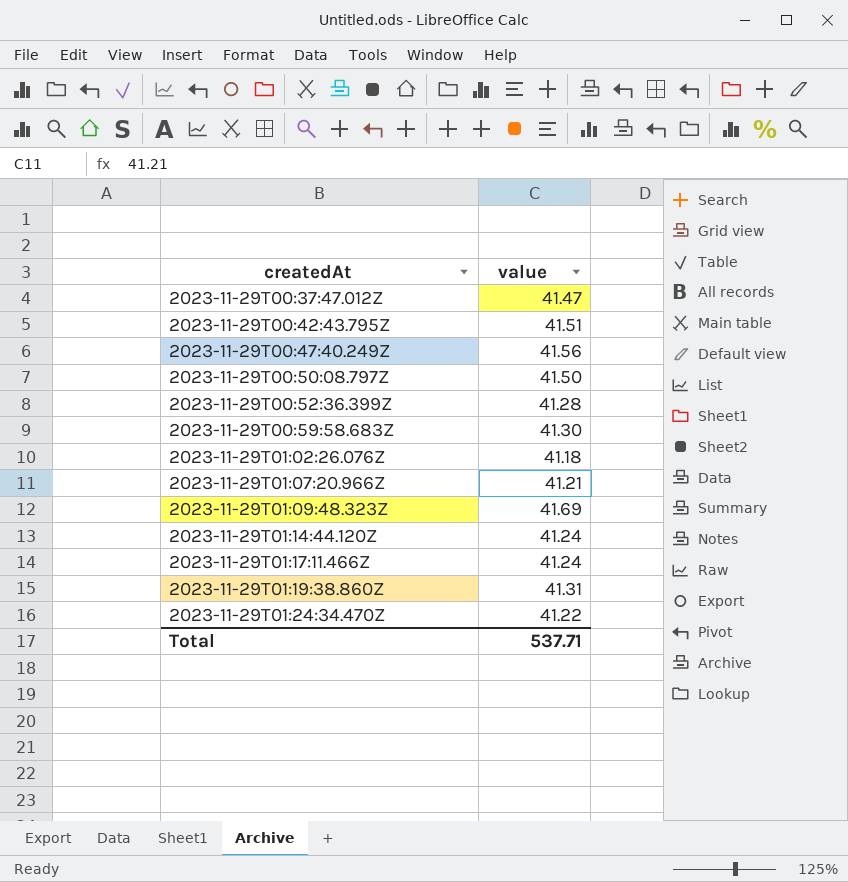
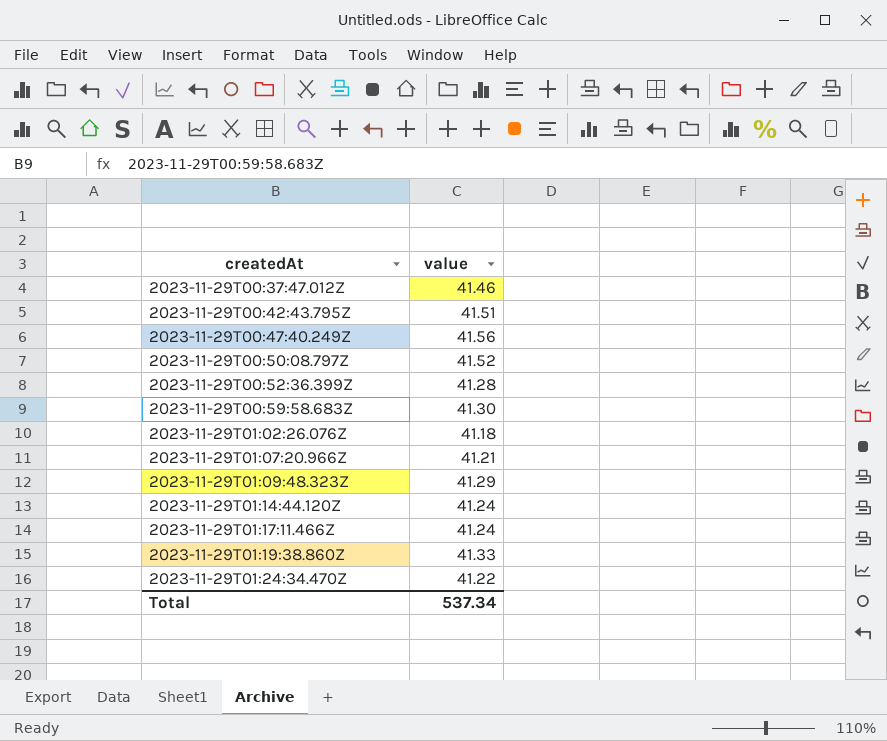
2023-11-29T00:37:47.012Z | value: 41.47 -> 41.46
2023-11-29T00:50:08.797Z | value: 41.50 -> 41.52
2023-11-29T01:09:48.323Z | value: 41.69 -> 41.29
2023-11-29T01:19:38.860Z | value: 41.31 -> 41.33
Total | value: 537.71 -> 537.34

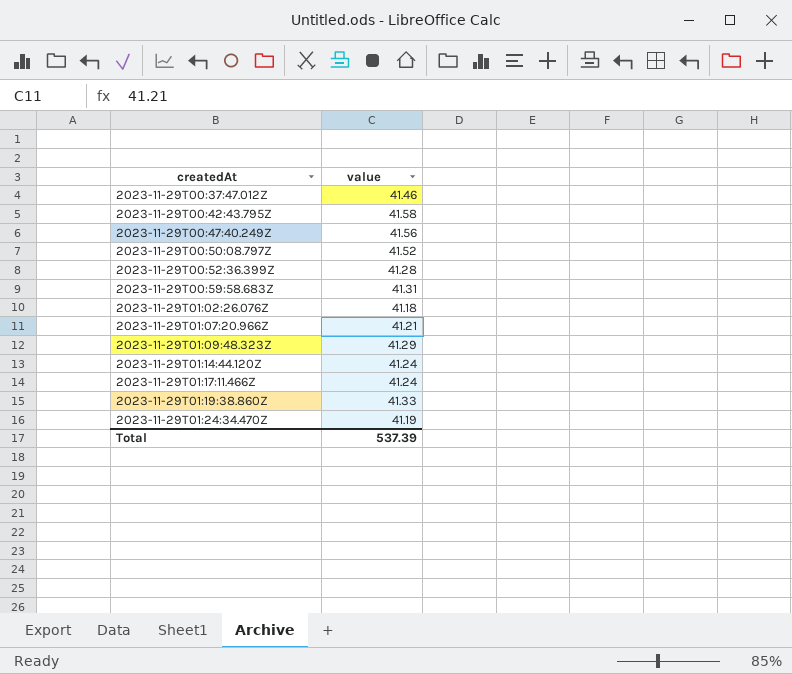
2023-11-29T00:42:43.795Z | value: 41.51 -> 41.58
2023-11-29T00:59:58.683Z | value: 41.30 -> 41.31
2023-11-29T01:24:34.470Z | value: 41.22 -> 41.19
Total | value: 537.34 -> 537.39

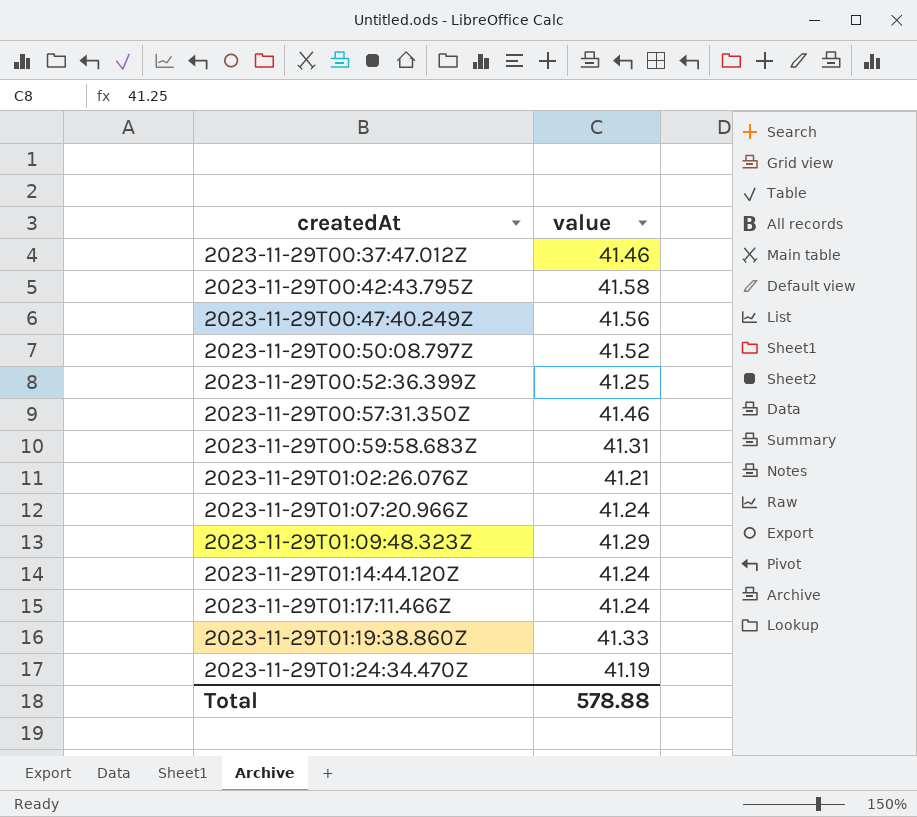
2023-11-29T00:52:36.399Z | value: 41.28 -> 41.25
row 2023-11-29T00:57:31.350Z: none -> 41.46
2023-11-29T01:02:26.076Z | value: 41.18 -> 41.21
2023-11-29T01:07:20.966Z | value: 41.21 -> 41.24
Total | value: 537.39 -> 578.88

